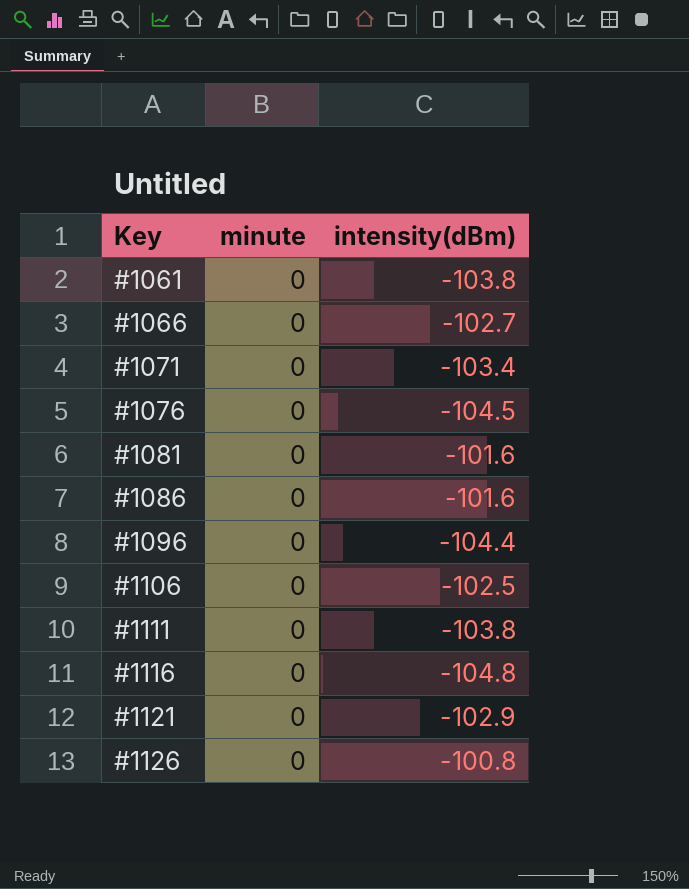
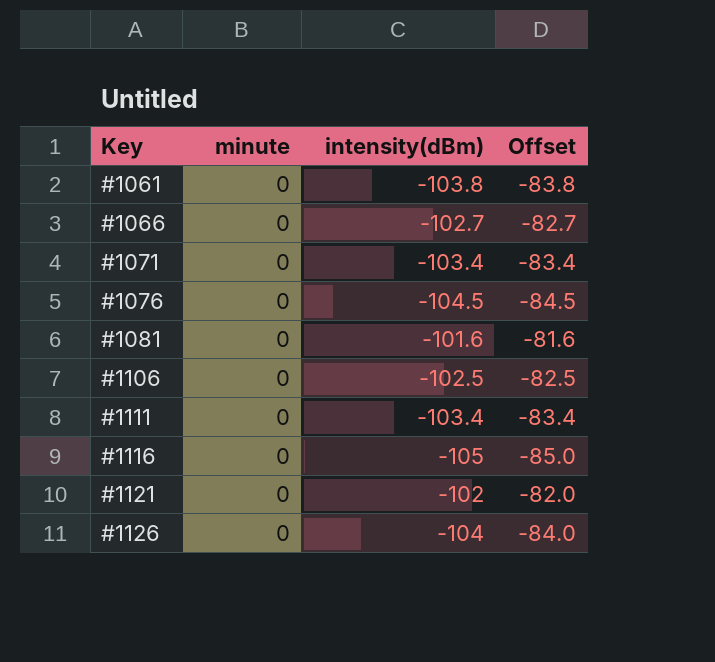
column Offset | formula: none -> [intensity(dBm)] + 20
row #1086: 0 | -101.6 -> none
row #1096: 0 | -104.4 -> none
#1111 | intensity(dBm): -103.8 -> -103.4
#1116 | intensity(dBm): -104.8 -> -105
#1121 | intensity(dBm): -102.9 -> -102
#1126 | intensity(dBm): -100.8 -> -104

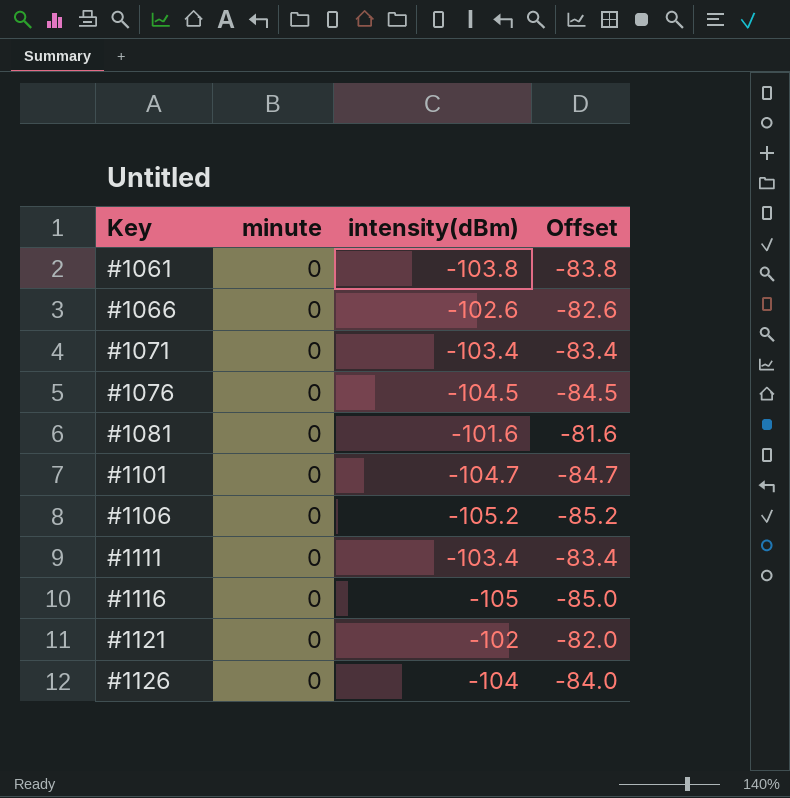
#1066 | intensity(dBm): -102.7 -> -102.6
#1066 | Offset: -82.7 -> -82.6
row #1101: none -> 0 | -104.7 | -84.7
#1106 | intensity(dBm): -102.5 -> -105.2
#1106 | Offset: -82.5 -> -85.2

